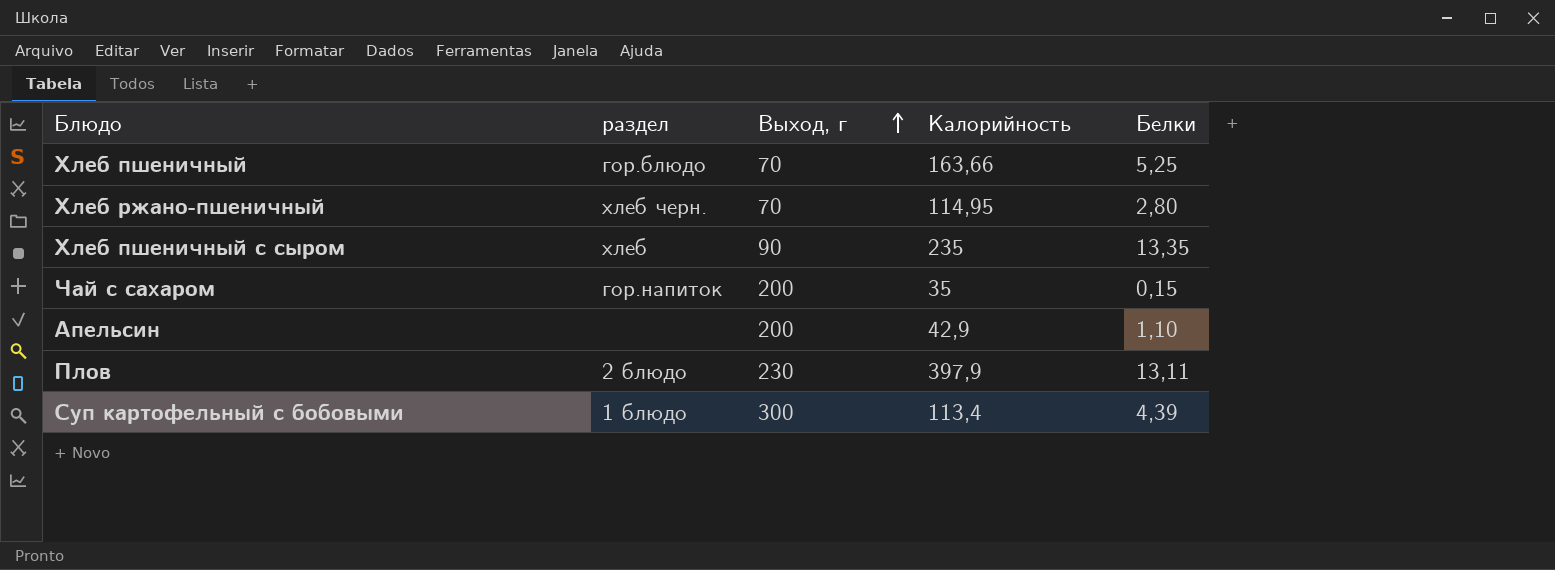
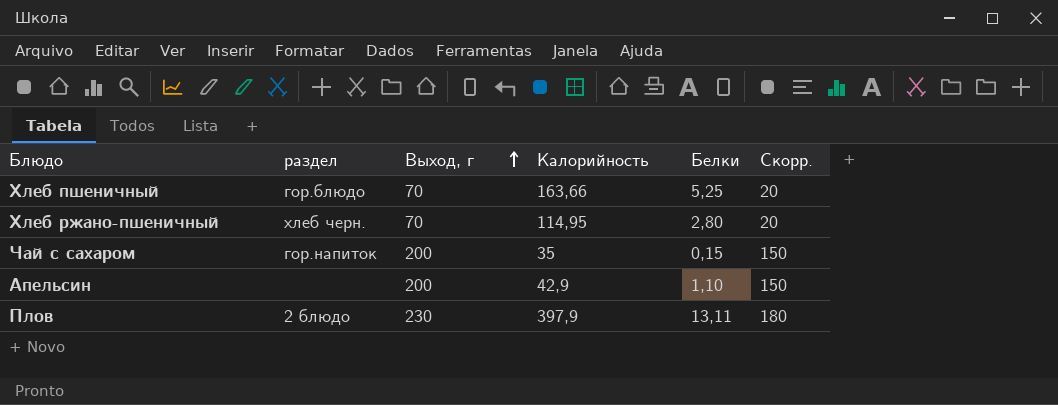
column Скорр. | formula: none -> [Выход, г] - 50
row Хлеб пшеничный с сыром: хлеб | 90 | 235 | 13,35 -> none
row Суп картофельный с бобовыми: 1 блюдо | 300 | 113,4 | 4,39 -> none

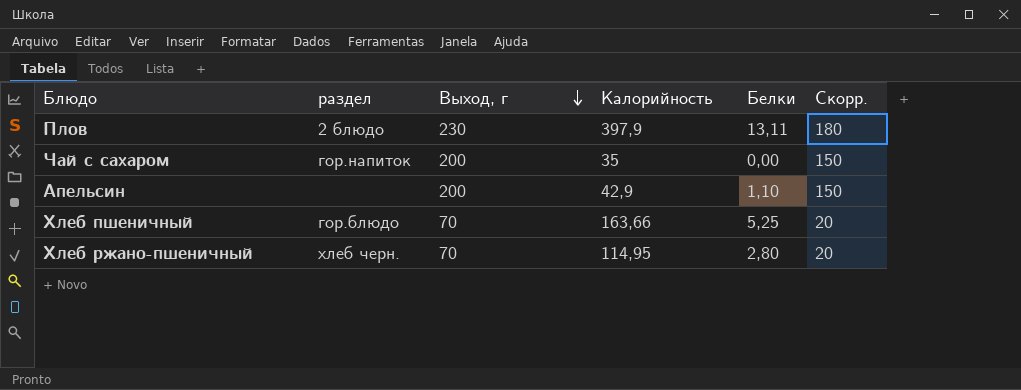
row order: Выход, г ascending -> Выход, г descending
Чай с сахаром | Белки: 0,15 -> 0,00

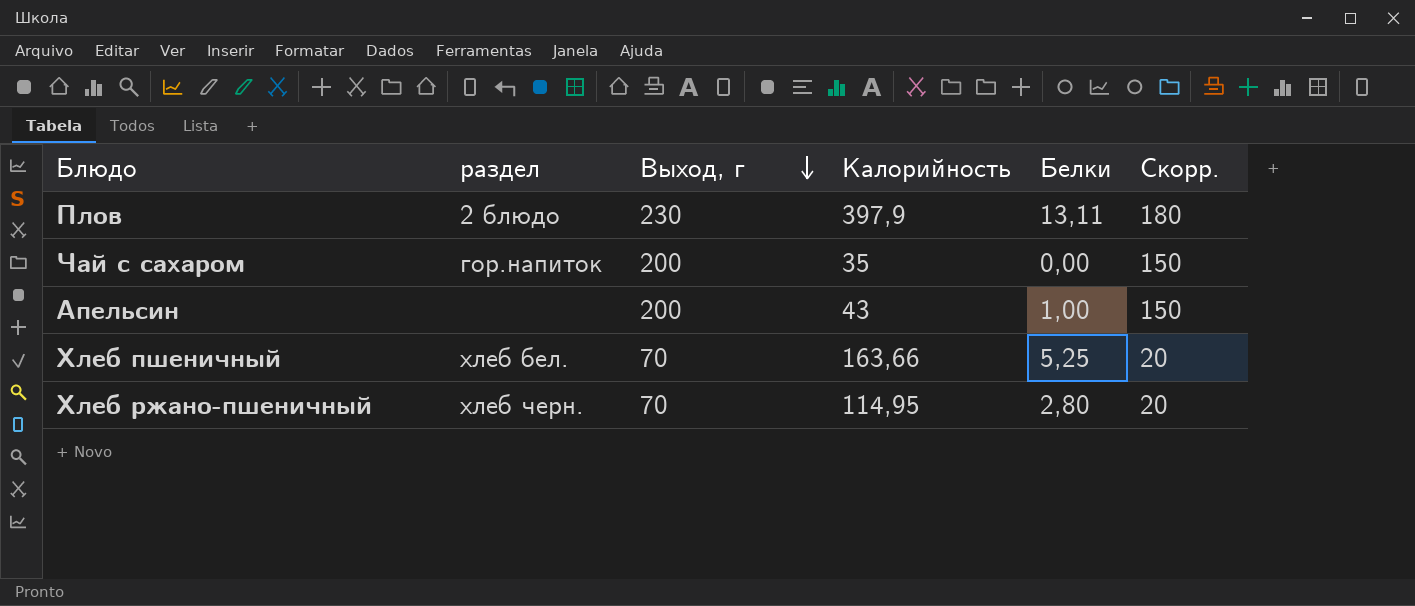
Апельсин | Калорийность: 42,9 -> 43
Апельсин | Белки: 1,10 -> 1,00
Хлеб пшеничный | раздел: гор.блюдо -> хлеб бел.

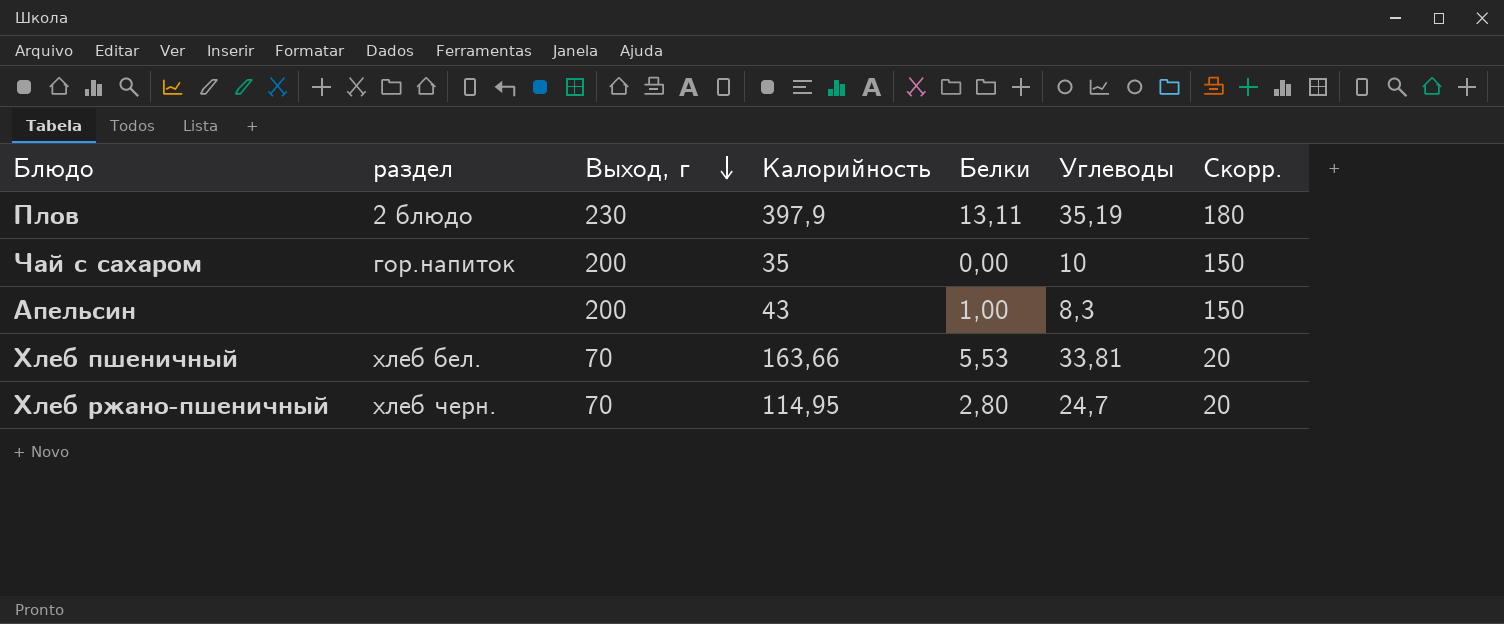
column Углеводы | position: none -> 6
Хлеб пшеничный | Белки: 5,25 -> 5,53

